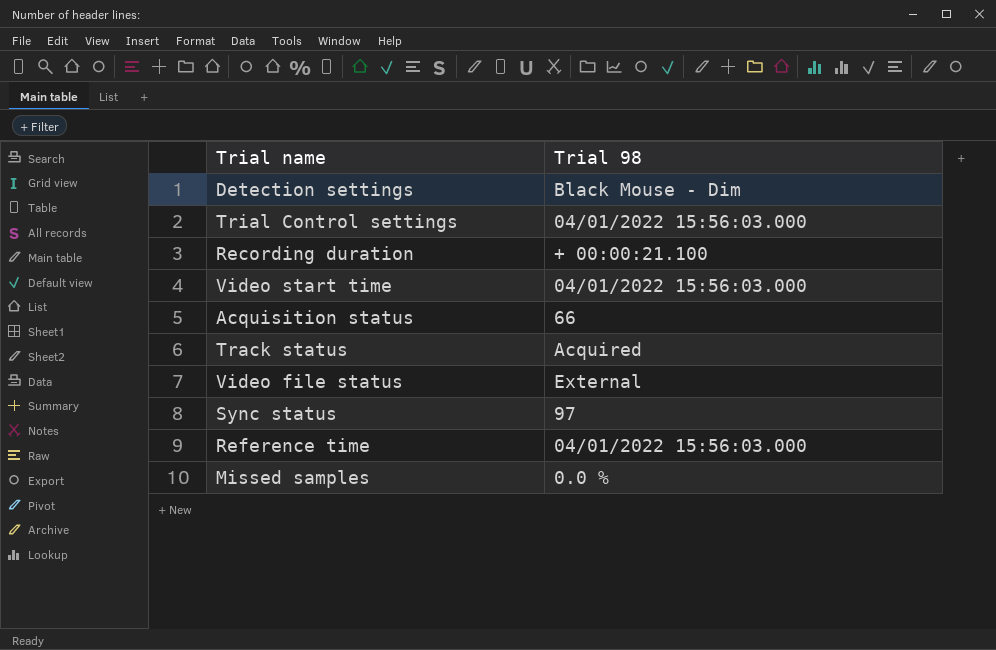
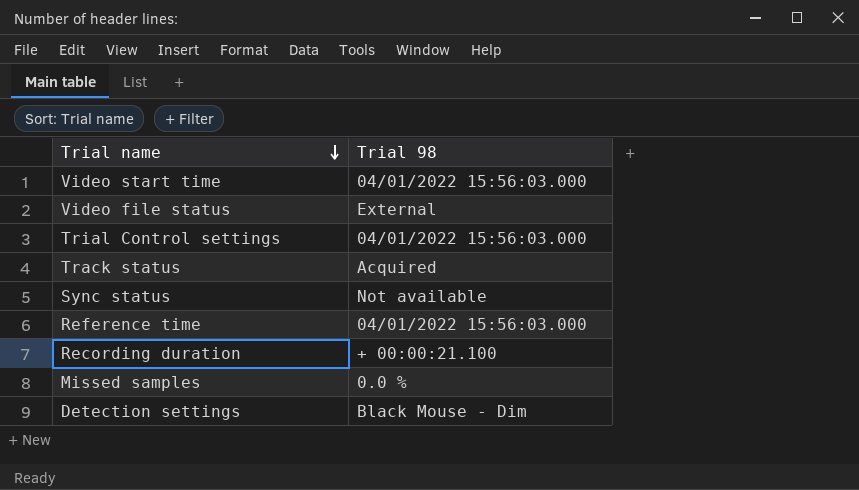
row order: none -> Trial name descending
row Acquisition status: 66 -> none
Sync status | Trial 98: 97 -> Not available

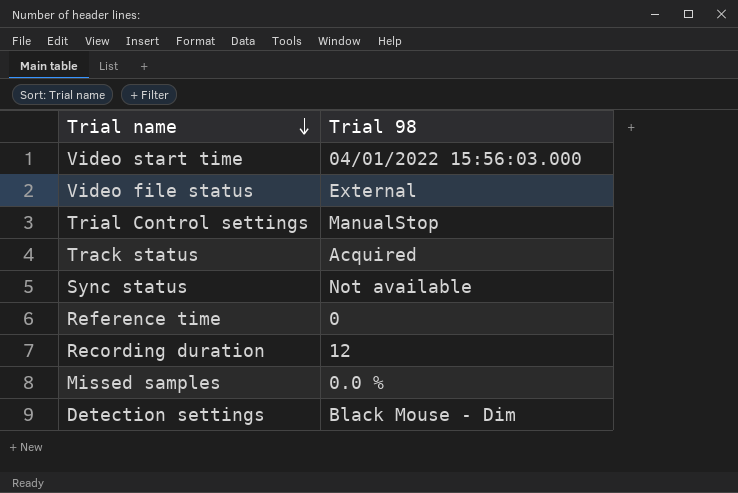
Trial Control settings | Trial 98: 04/01/2022 15:56:03.000 -> ManualStop
Reference time | Trial 98: 04/01/2022 15:56:03.000 -> 0
Recording duration | Trial 98: + 00:00:21.100 -> 12

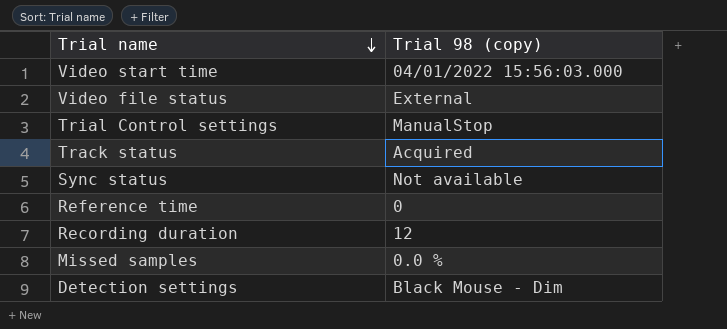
column name: Trial 98 -> Trial 98 (copy)

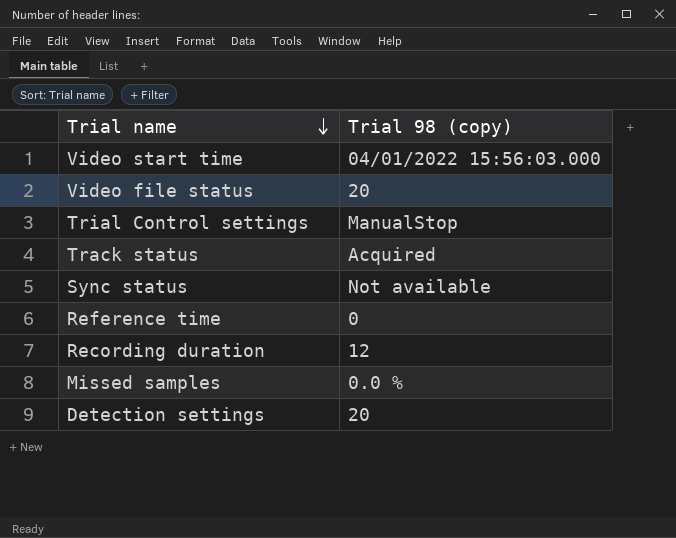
Video file status | Trial 98 (copy): External -> 20
Detection settings | Trial 98 (copy): Black Mouse - Dim -> 20

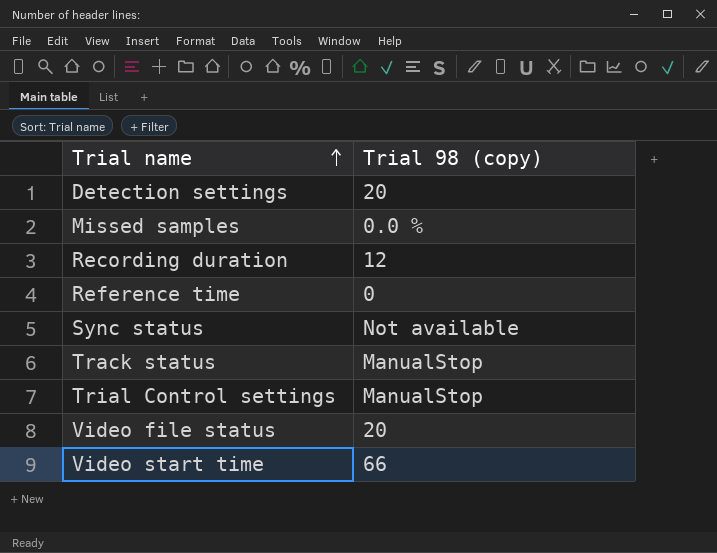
row order: Trial name descending -> Trial name ascending
Track status | Trial 98 (copy): Acquired -> ManualStop
Video start time | Trial 98 (copy): 04/01/2022 15:56:03.000 -> 66

